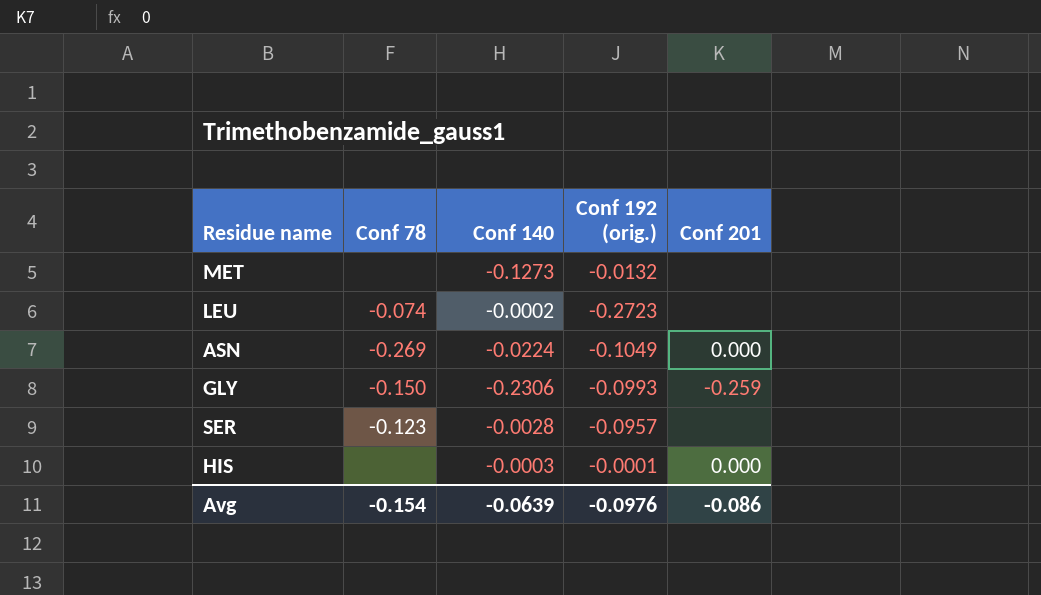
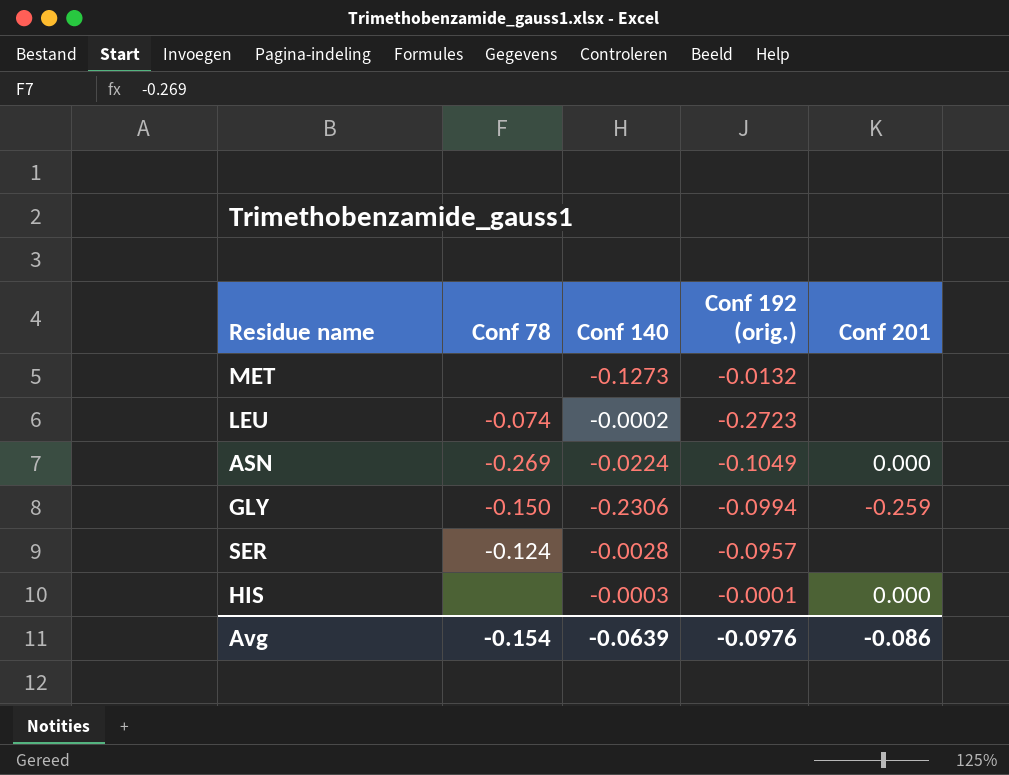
GLY | Conf 192 (orig.): -0.0993 -> -0.0994
SER | Conf 78: -0.123 -> -0.124

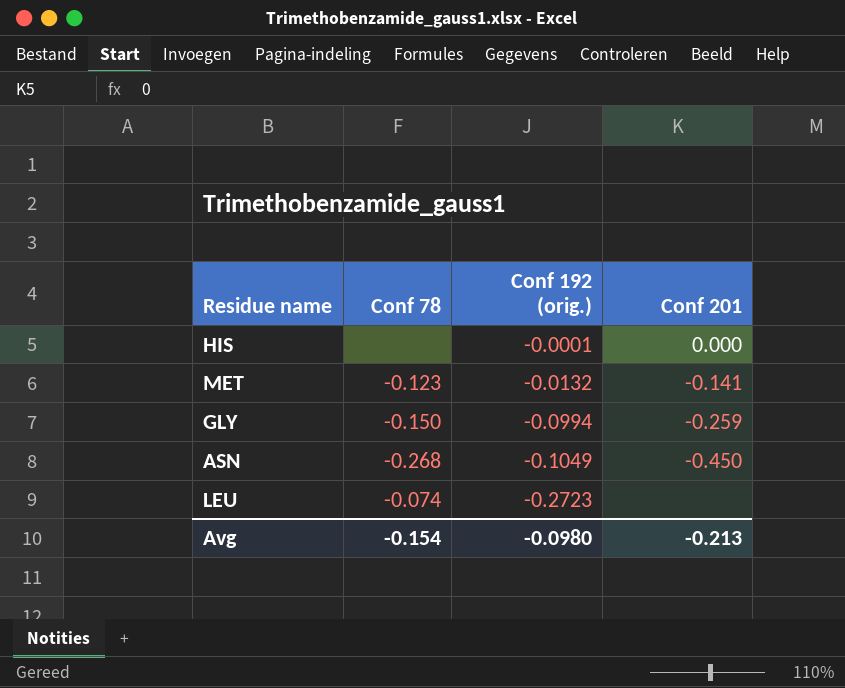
row order: none -> Conf 192 (orig.) descending
column Conf 140 | position: 3 -> none
row SER: -0.124 | -0.0028 | -0.0957 | none -> none
MET | Conf 78: none -> -0.123
MET | Conf 201: none -> -0.141
ASN | Conf 78: -0.269 -> -0.268
ASN | Conf 201: 0.000 -> -0.450
Avg | Conf 192 (orig.): -0.0976 -> -0.0980
Avg | Conf 201: -0.086 -> -0.213

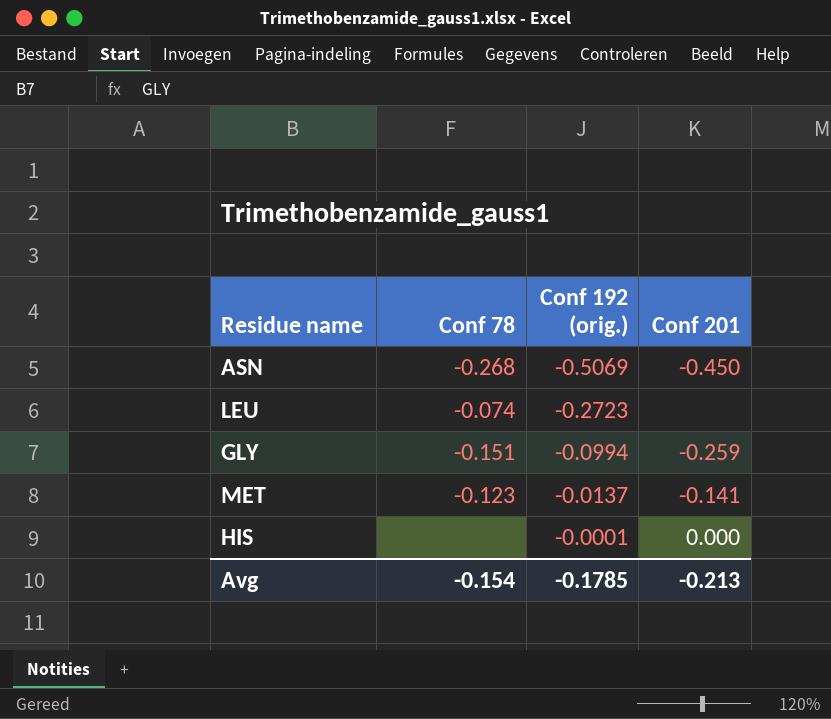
row order: Conf 192 (orig.) descending -> Conf 192 (orig.) ascending
ASN | Conf 192 (orig.): -0.1049 -> -0.5069
GLY | Conf 78: -0.150 -> -0.151
MET | Conf 192 (orig.): -0.0132 -> -0.0137
Avg | Conf 192 (orig.): -0.0980 -> -0.1785

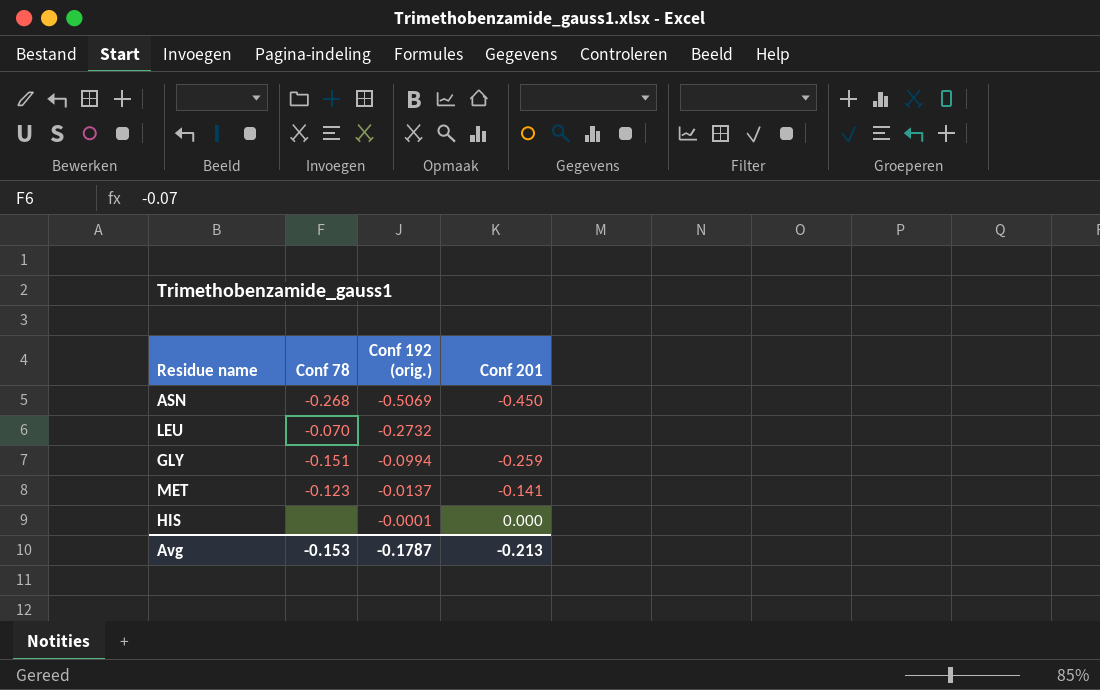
LEU | Conf 78: -0.074 -> -0.070
LEU | Conf 192 (orig.): -0.2723 -> -0.2732
Avg | Conf 78: -0.154 -> -0.153
Avg | Conf 192 (orig.): -0.1785 -> -0.1787

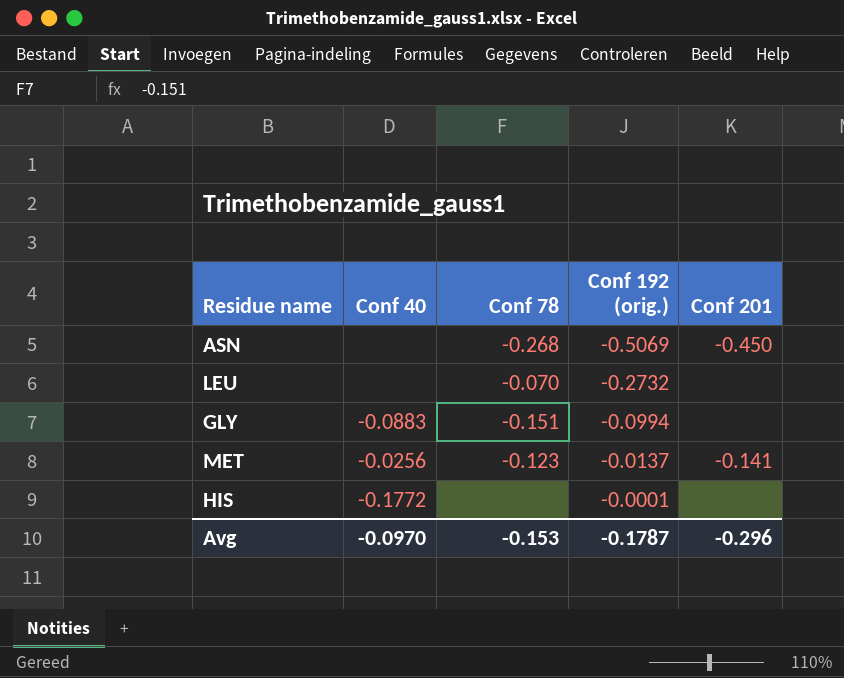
column Conf 40 | position: none -> 2
GLY | Conf 201: -0.259 -> none
HIS | Conf 201: 0.000 -> none
Avg | Conf 201: -0.213 -> -0.296

